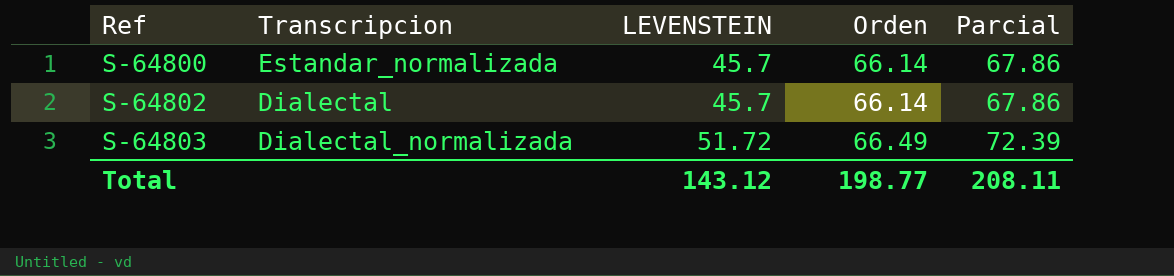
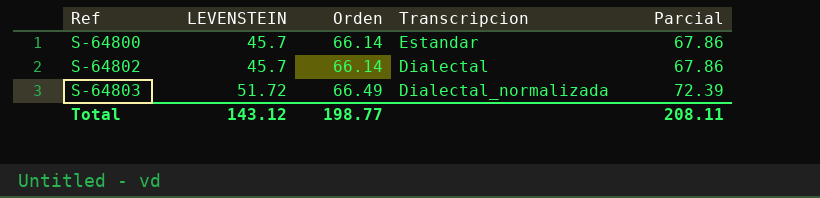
column Transcripcion | position: 2 -> 4
S-64800 | Transcripcion: Estandar_normalizada -> Estandar

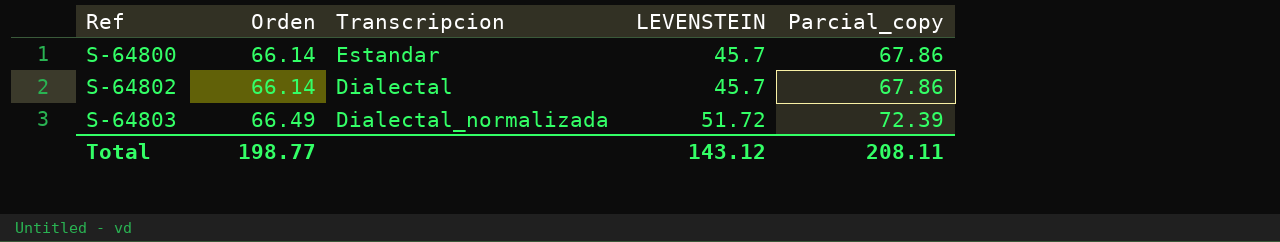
column LEVENSTEIN | position: 2 -> 4
column name: Parcial -> Parcial_copy

